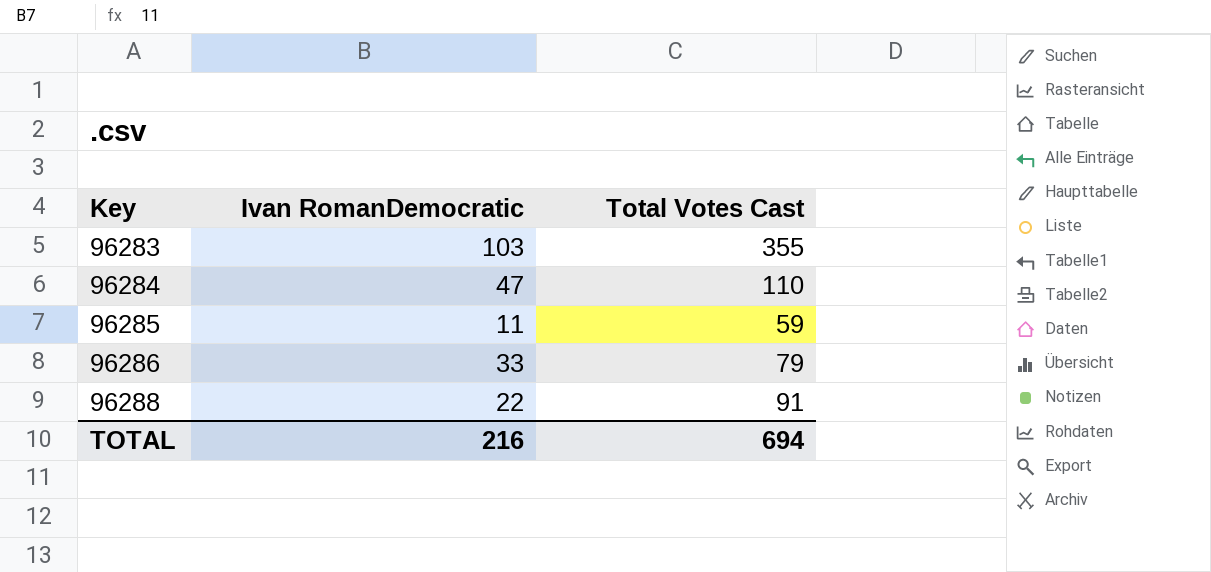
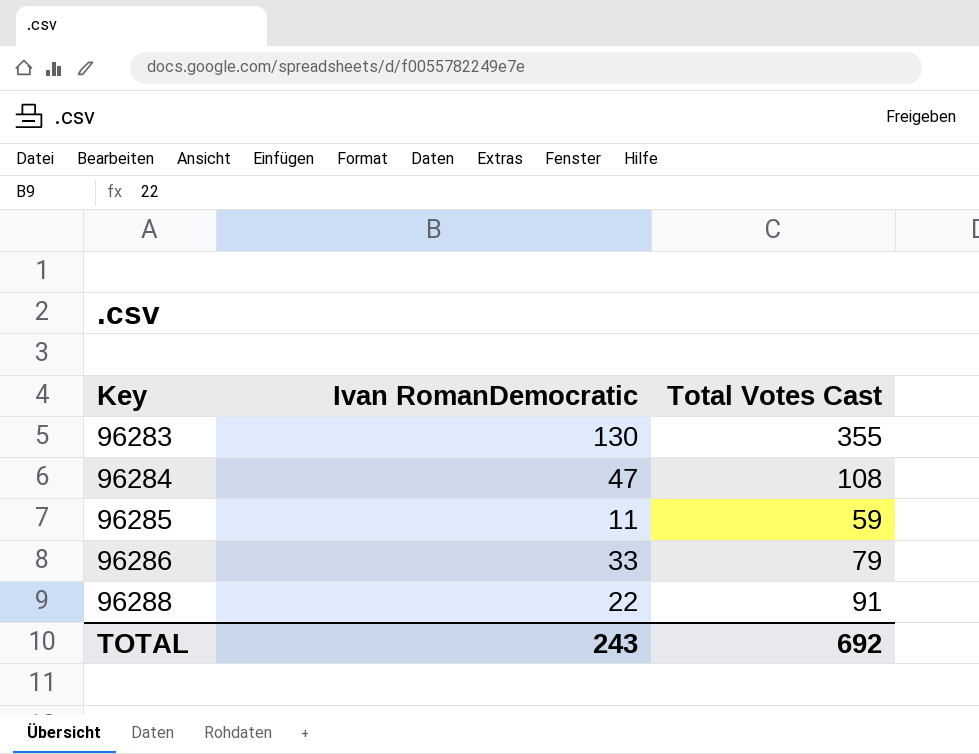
96283 | Ivan RomanDemocratic: 103 -> 130
96284 | Total Votes Cast: 110 -> 108
TOTAL | Ivan RomanDemocratic: 216 -> 243
TOTAL | Total Votes Cast: 694 -> 692

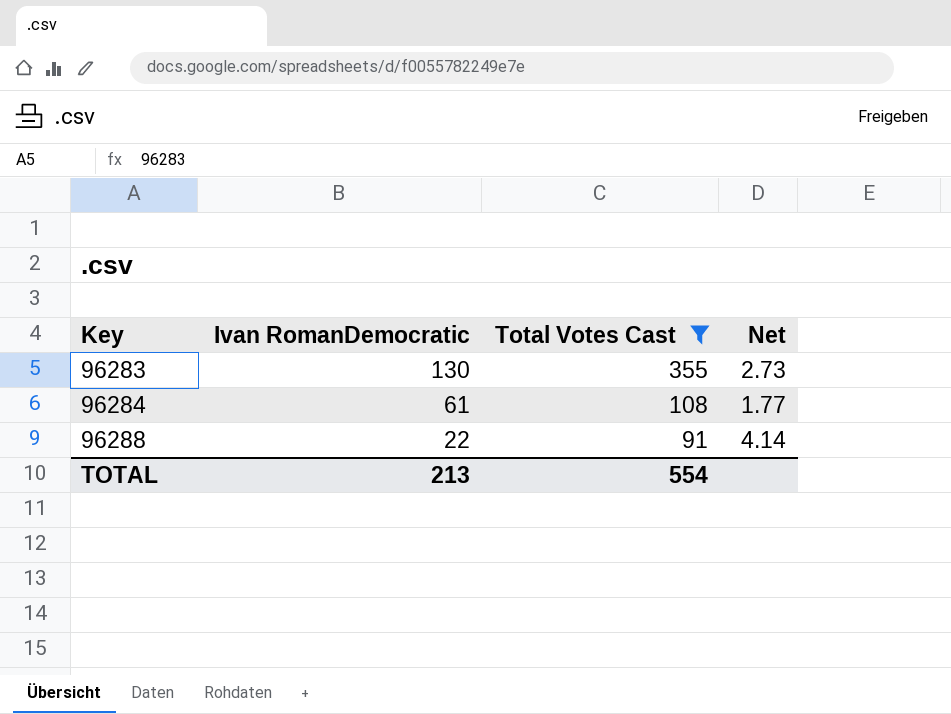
filter: none -> Total Votes Cast >= 91
column Net | formula: none -> [Total Votes Cast] / [Ivan RomanDemocratic]
96284 | Ivan RomanDemocratic: 47 -> 61
TOTAL | Ivan RomanDemocratic: 243 -> 213
TOTAL | Total Votes Cast: 692 -> 554

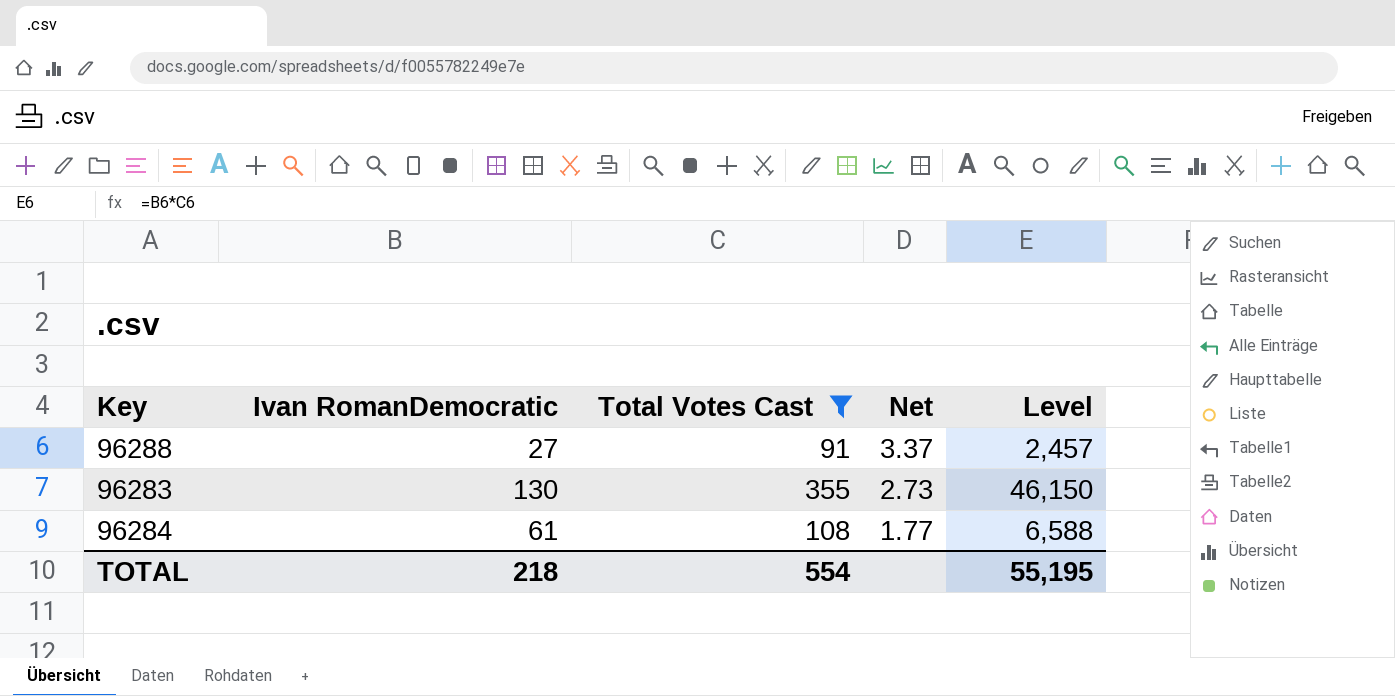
row order: Key ascending -> Net descending
column Level | formula: none -> [Ivan RomanDemocratic] * [Total Votes Cast]
96288 | Ivan RomanDemocratic: 22 -> 27
96288 | Net: 4.14 -> 3.37
TOTAL | Ivan RomanDemocratic: 213 -> 218

